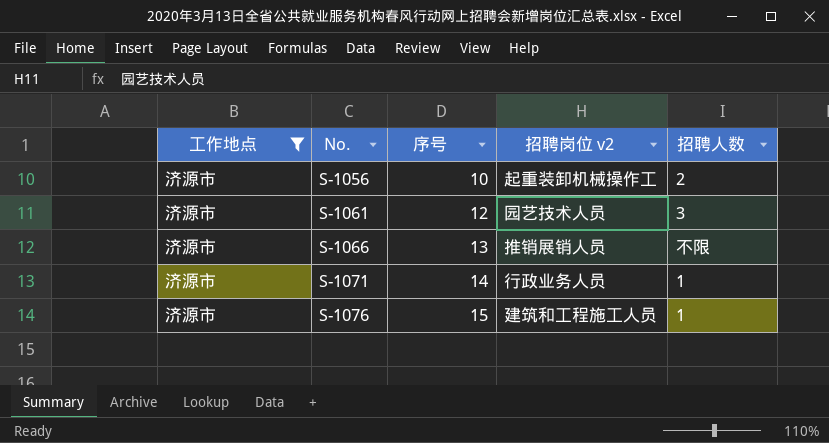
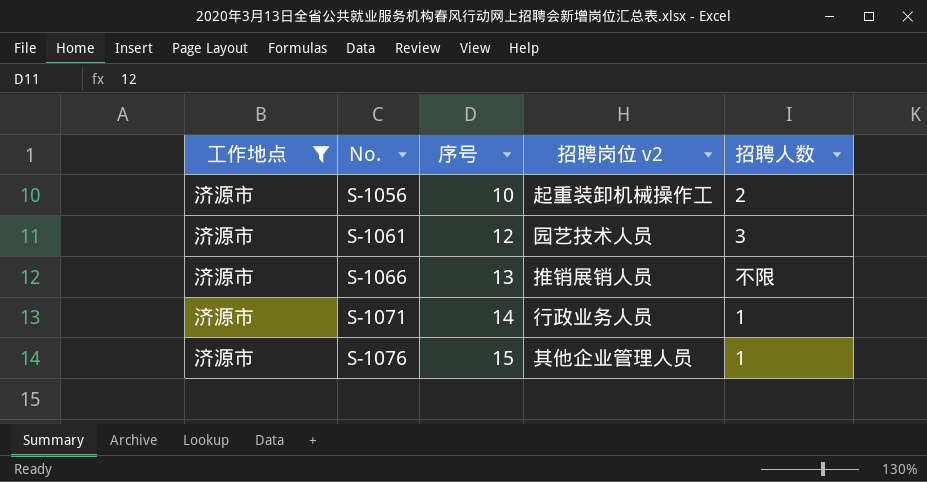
S-1076 | 招聘岗位 v2: 建筑和工程施工人员 -> 其他企业管理人员

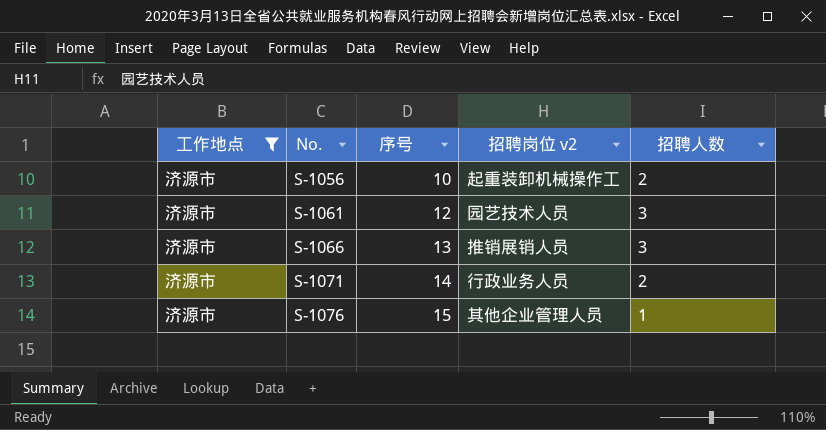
S-1066 | 招聘人数: 不限 -> 3
S-1071 | 招聘人数: 1 -> 2

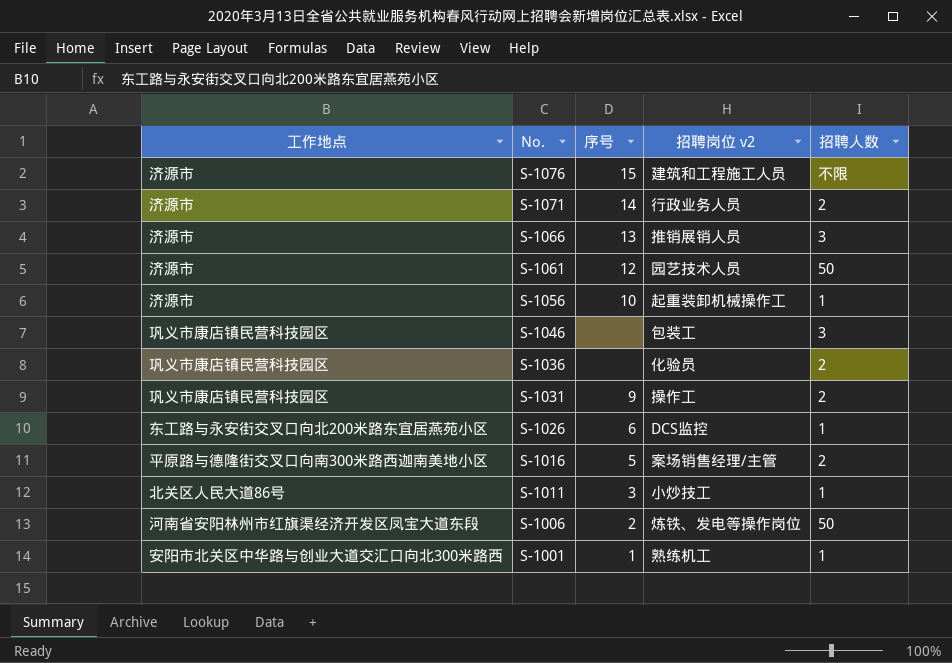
filter: 工作地点 = 济源市 -> none
row order: No. ascending -> No. descending
S-1076 | 招聘岗位 v2: 其他企业管理人员 -> 建筑和工程施工人员
S-1076 | 招聘人数: 1 -> 不限
S-1061 | 招聘人数: 3 -> 50
S-1056 | 招聘人数: 2 -> 1

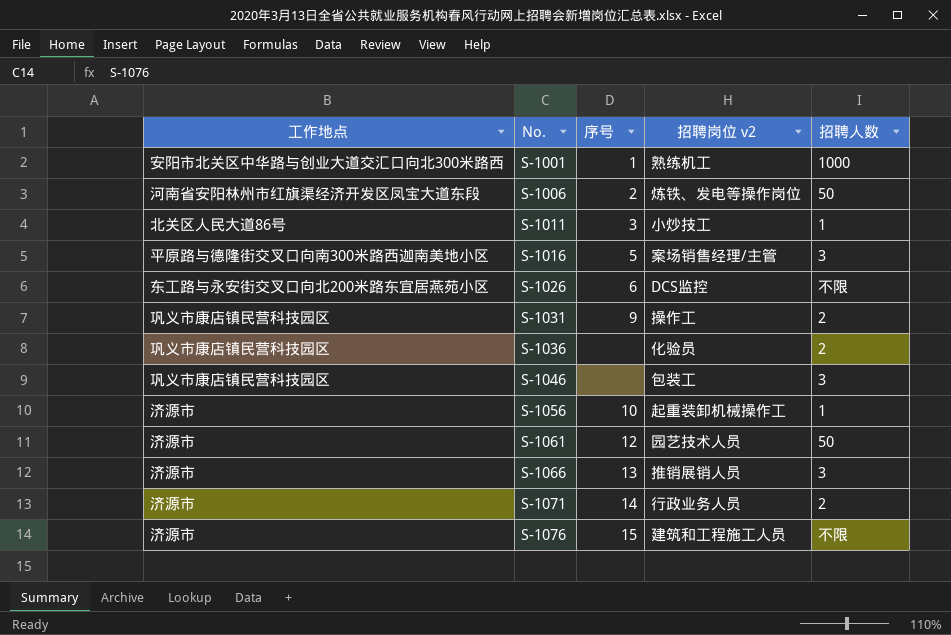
row order: No. descending -> No. ascending
S-1001 | 招聘人数: 1 -> 1000
S-1016 | 招聘人数: 2 -> 3
S-1026 | 招聘人数: 1 -> 不限

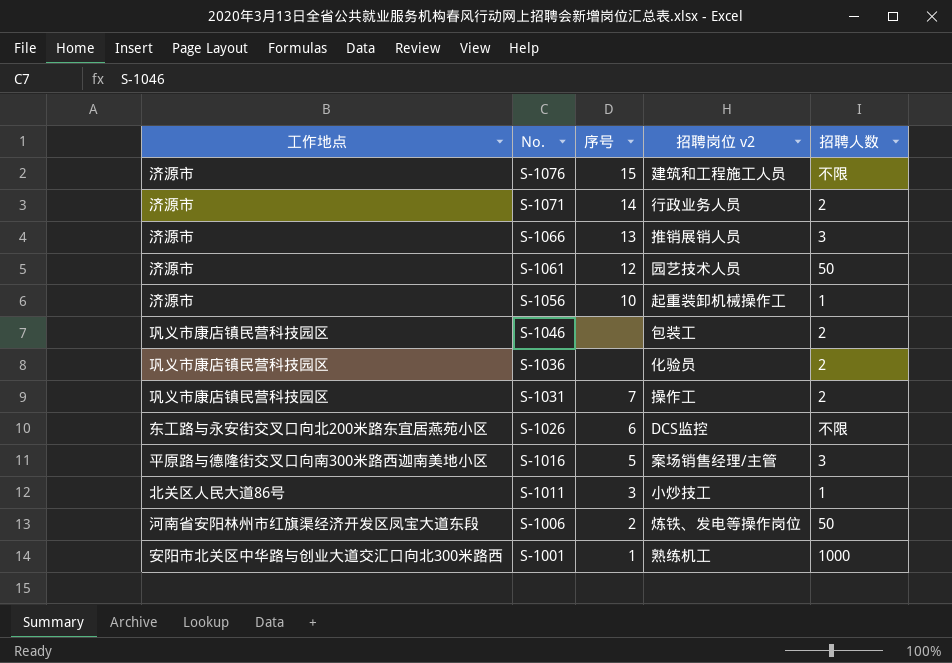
row order: No. ascending -> No. descending
S-1046 | 招聘人数: 3 -> 2
S-1031 | 序号: 9 -> 7

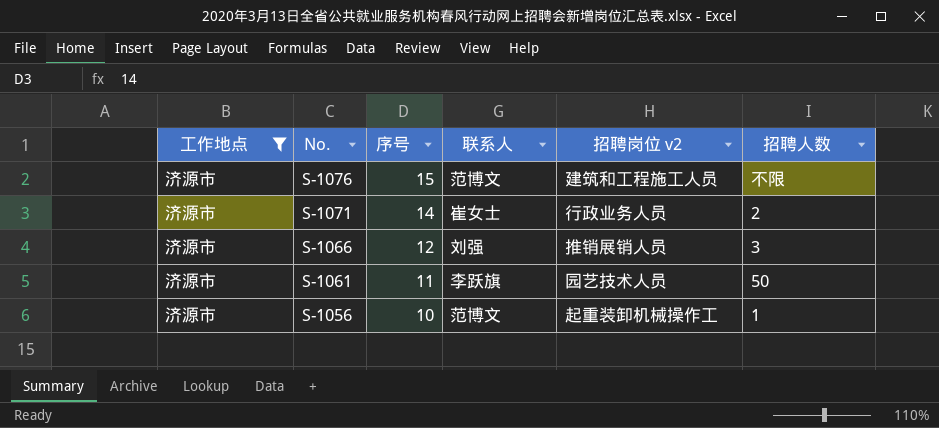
filter: none -> 工作地点 = 济源市
column 联系人 | position: none -> 4
S-1066 | 序号: 13 -> 12
S-1061 | 序号: 12 -> 11

